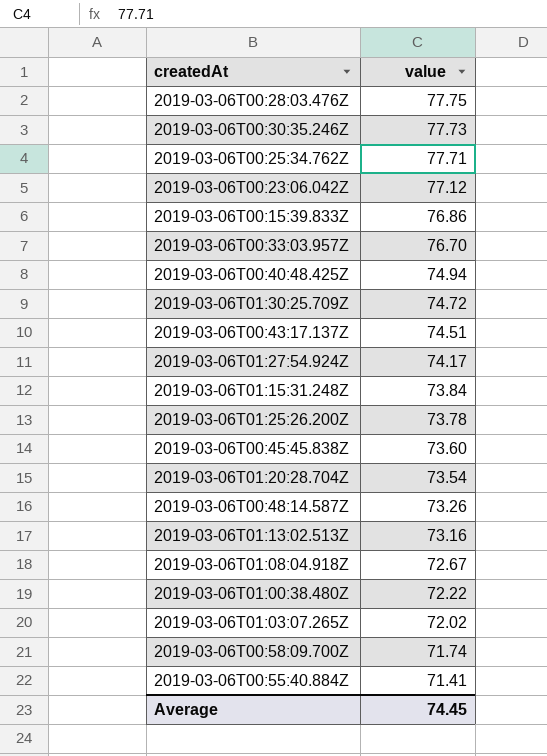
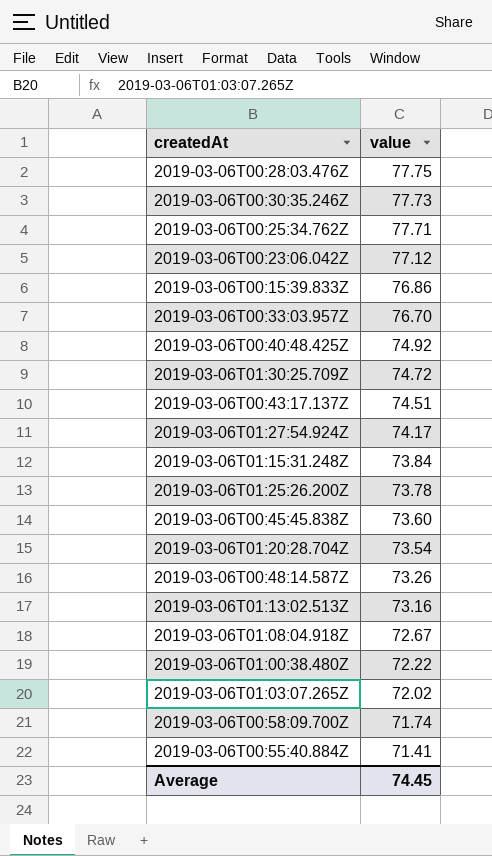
2019-03-06T00:40:48.425Z | value: 74.94 -> 74.92

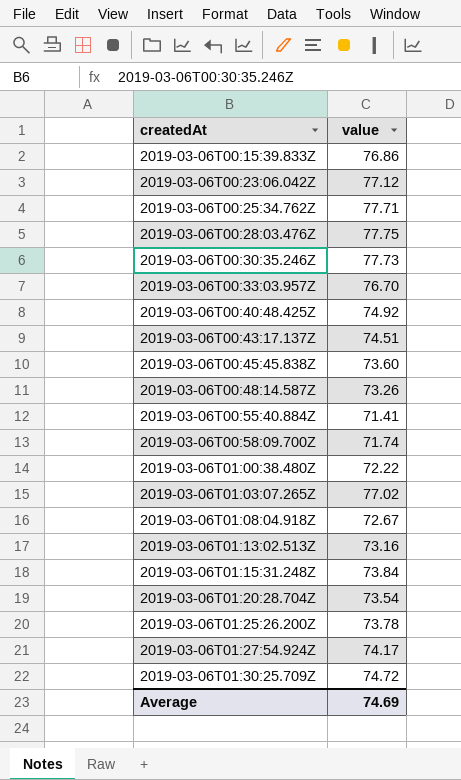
row order: value descending -> createdAt ascending
2019-03-06T01:03:07.265Z | value: 72.02 -> 77.02
Average | value: 74.45 -> 74.69

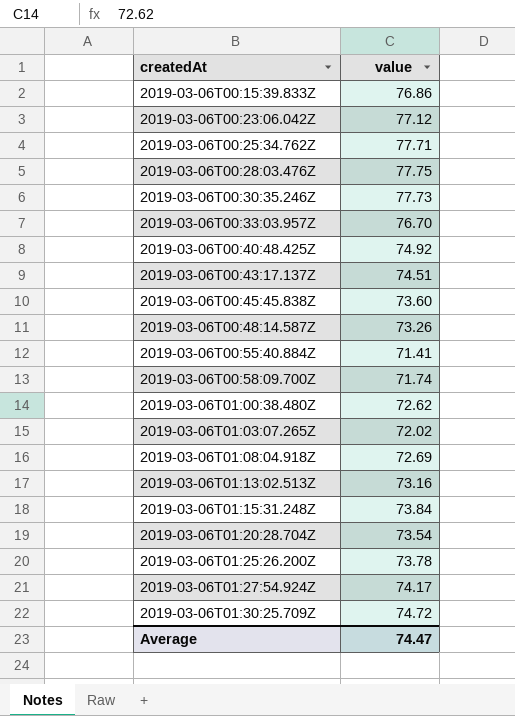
2019-03-06T01:00:38.480Z | value: 72.22 -> 72.62
2019-03-06T01:03:07.265Z | value: 77.02 -> 72.02
2019-03-06T01:08:04.918Z | value: 72.67 -> 72.69
Average | value: 74.69 -> 74.47

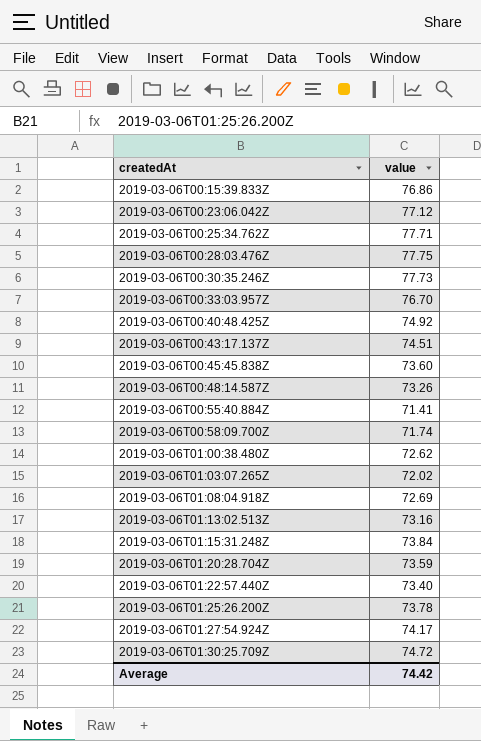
2019-03-06T01:20:28.704Z | value: 73.54 -> 73.59
row 2019-03-06T01:22:57.440Z: none -> 73.40
Average | value: 74.47 -> 74.42

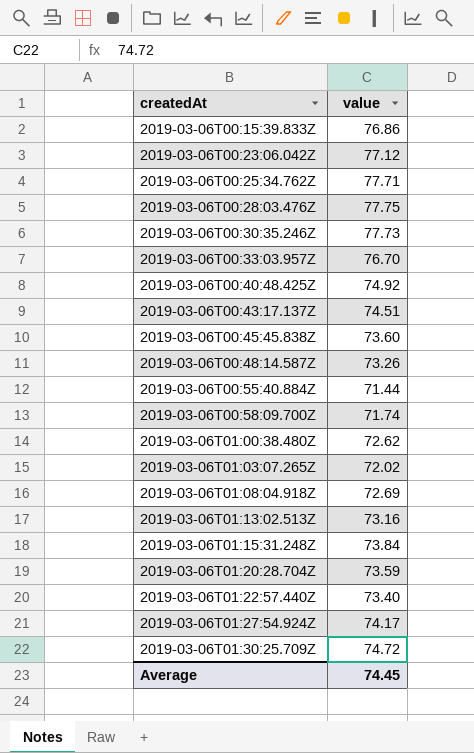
row 2019-03-06T01:25:26.200Z: 73.78 -> none
2019-03-06T00:55:40.884Z | value: 71.41 -> 71.44
Average | value: 74.42 -> 74.45

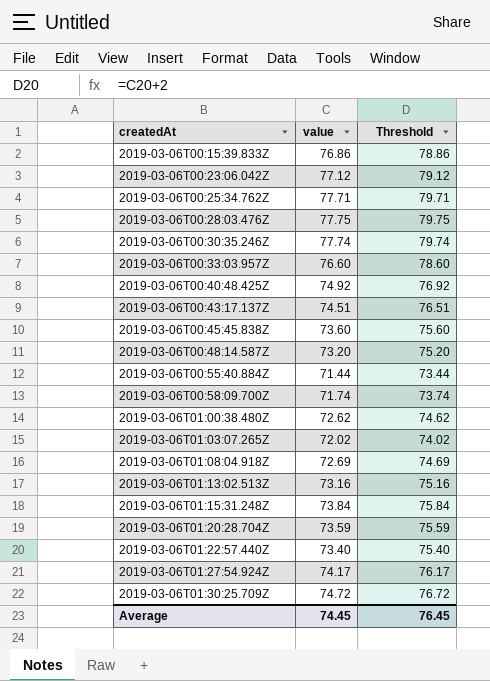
column Threshold | formula: none -> [value] + 2
2019-03-06T00:30:35.246Z | value: 77.73 -> 77.74
2019-03-06T00:33:03.957Z | value: 76.70 -> 76.60
2019-03-06T00:48:14.587Z | value: 73.26 -> 73.20

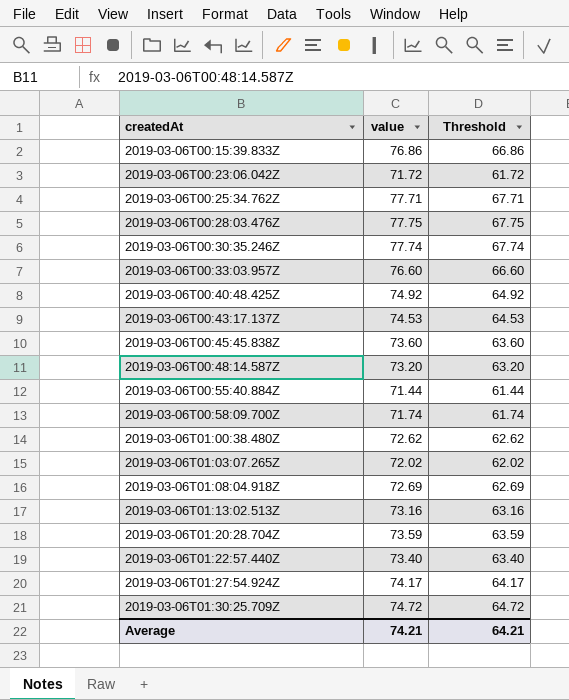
column Threshold | formula: [value] + 2 -> [value] - 10
row 2019-03-06T01:15:31.248Z: 73.84 | 75.84 -> none
2019-03-06T00:23:06.042Z | value: 77.12 -> 71.72
2019-03-06T00:43:17.137Z | value: 74.51 -> 74.53
Average | value: 74.45 -> 74.21
Average | Threshold: 76.45 -> 64.21

